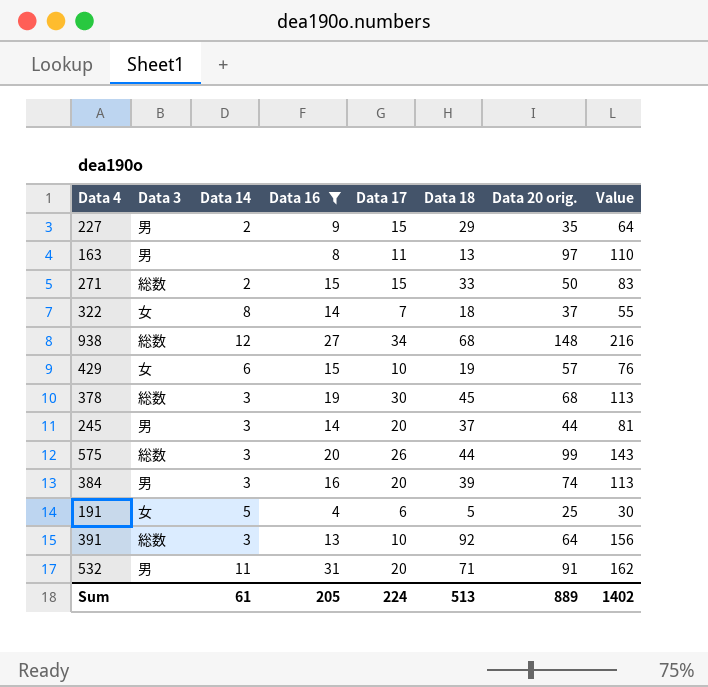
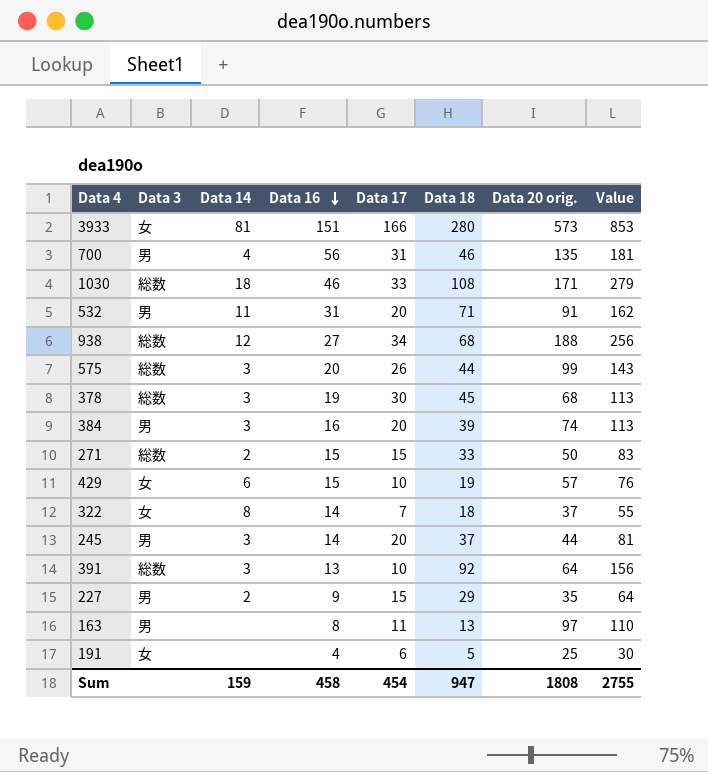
filter: Data 16 <= 31 -> none
row order: none -> Data 16 descending
938 | Data 20 orig.: 148 -> 188
938 | Value: 216 -> 256
191 | Data 14: 5 -> none
Sum | Data 14: 61 -> 159
Sum | Data 16: 205 -> 458
Sum | Data 17: 224 -> 454
Sum | Data 18: 513 -> 947
Sum | Data 20 orig.: 889 -> 1808
Sum | Value: 1402 -> 2755

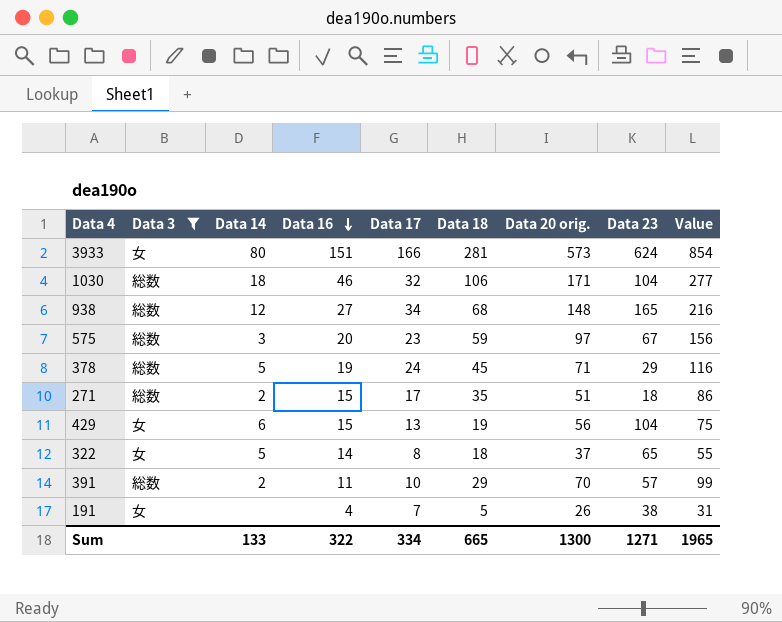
filter: none -> Data 3 != 男
column Data 23 | position: none -> 8
3933 | Data 14: 81 -> 80
3933 | Data 18: 280 -> 281
3933 | Value: 853 -> 854
1030 | Data 17: 33 -> 32
1030 | Data 18: 108 -> 106
1030 | Value: 279 -> 277
938 | Data 20 orig.: 188 -> 148
938 | Value: 256 -> 216
575 | Data 17: 26 -> 23
575 | Data 18: 44 -> 59
575 | Data 20 orig.: 99 -> 97
575 | Value: 143 -> 156
378 | Data 14: 3 -> 5
378 | Data 17: 30 -> 24
378 | Data 20 orig.: 68 -> 71
378 | Value: 113 -> 116
271 | Data 17: 15 -> 17
271 | Data 18: 33 -> 35
271 | Data 20 orig.: 50 -> 51
271 | Value: 83 -> 86
429 | Data 17: 10 -> 13
429 | Data 20 orig.: 57 -> 56
429 | Value: 76 -> 75
322 | Data 14: 8 -> 5
322 | Data 17: 7 -> 8
391 | Data 14: 3 -> 2
391 | Data 16: 13 -> 11
391 | Data 18: 92 -> 29
391 | Data 20 orig.: 64 -> 70
391 | Value: 156 -> 99
191 | Data 17: 6 -> 7
191 | Data 20 orig.: 25 -> 26
191 | Value: 30 -> 31
Sum | Data 14: 159 -> 133
Sum | Data 16: 458 -> 322
Sum | Data 17: 454 -> 334
Sum | Data 18: 947 -> 665
Sum | Data 20 orig.: 1808 -> 1300
Sum | Value: 2755 -> 1965

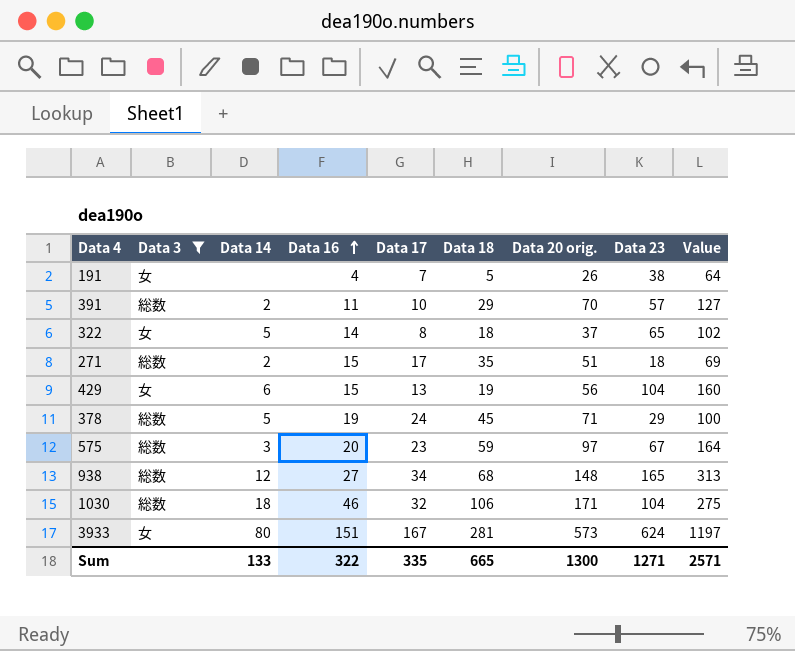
row order: Data 16 descending -> Data 16 ascending
column Value | formula: [Data 18] + [Data 20 orig.] -> [Data 20 orig.] + [Data 23]
3933 | Data 17: 166 -> 167
Sum | Data 17: 334 -> 335
Sum | Value: 1965 -> 2571

